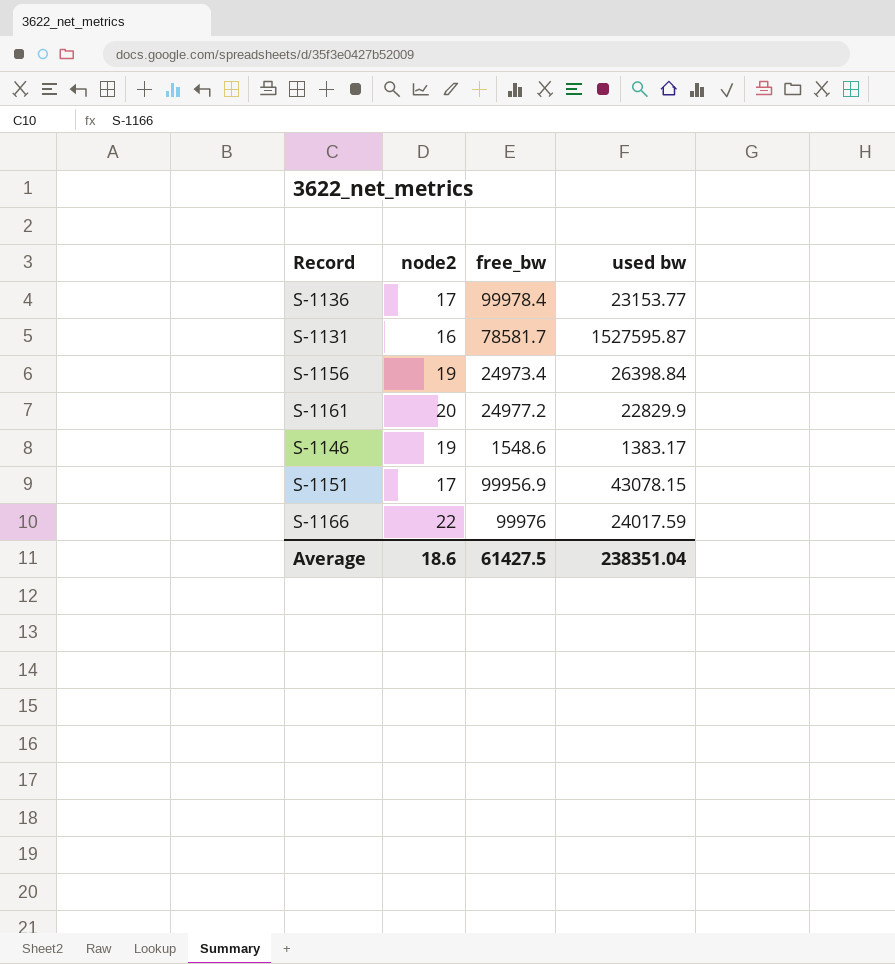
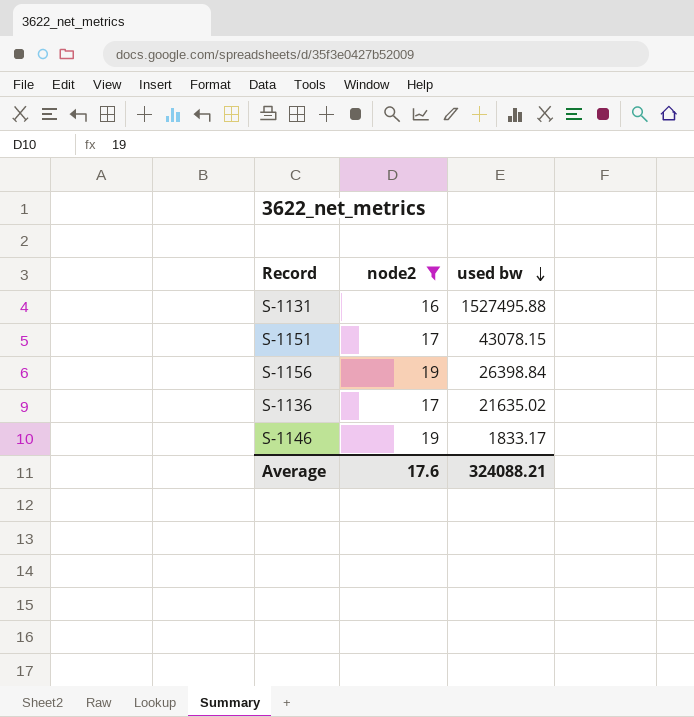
filter: none -> node2 <= 19
row order: none -> used bw descending
column free_bw | position: 3 -> none
S-1131 | used bw: 1527595.87 -> 1527495.88
S-1136 | used bw: 23153.77 -> 21635.02
S-1146 | used bw: 1383.17 -> 1833.17
Average | node2: 18.6 -> 17.6
Average | used bw: 238351.04 -> 324088.21

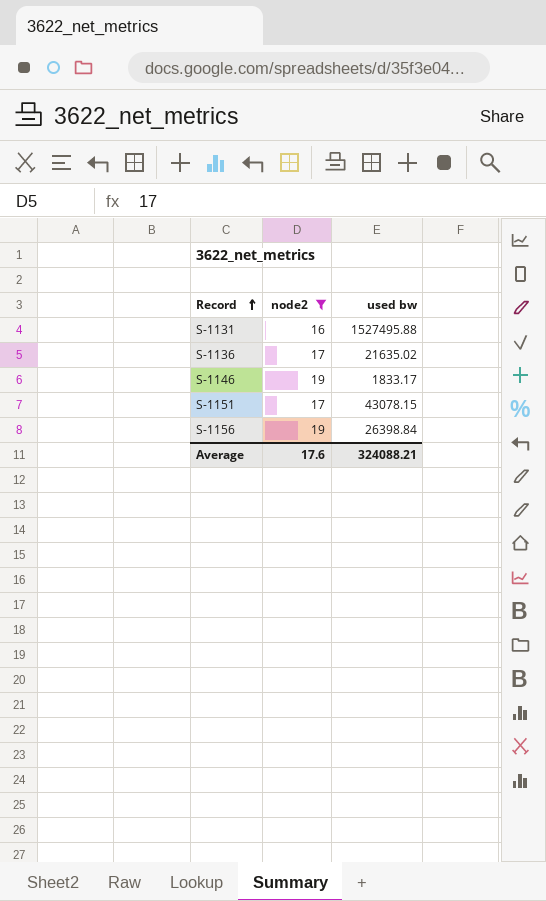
row order: used bw descending -> Record ascending

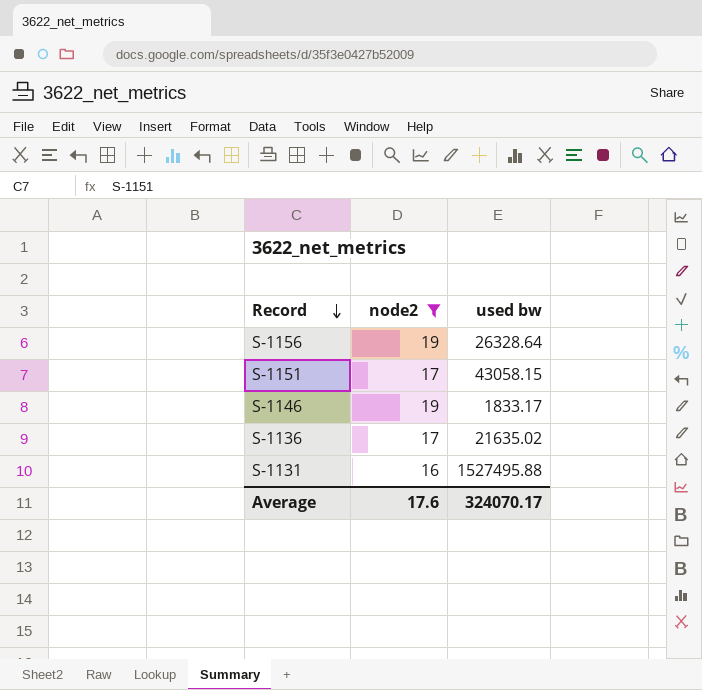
row order: Record ascending -> Record descending
S-1156 | used bw: 26398.84 -> 26328.64
S-1151 | used bw: 43078.15 -> 43058.15
Average | used bw: 324088.21 -> 324070.17

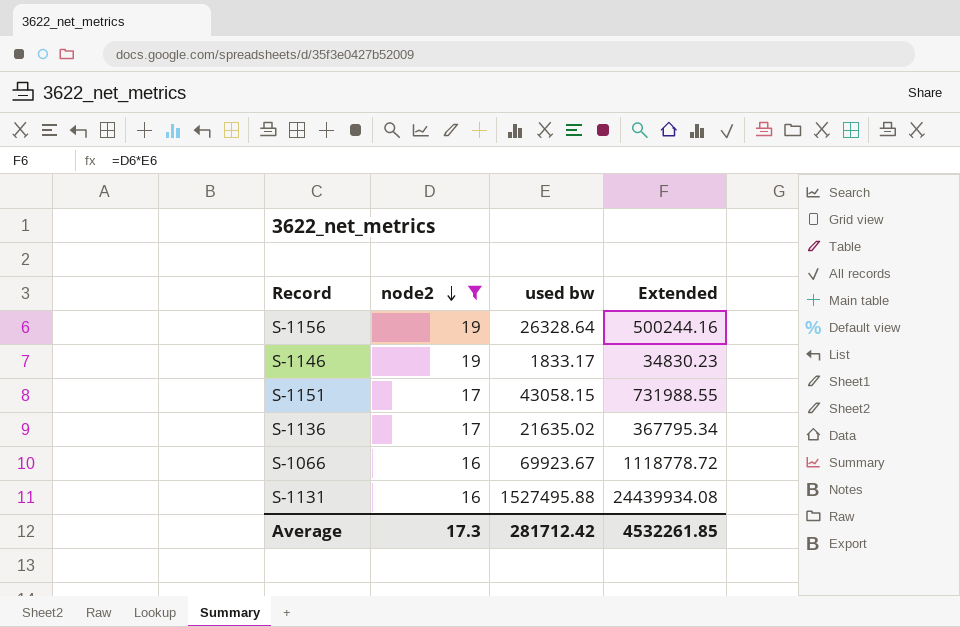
row order: Record descending -> node2 descending
column Extended | formula: none -> [node2] * [used bw]
row S-1066: none -> 16 | 69923.67 | 1118778.72
Average | node2: 17.6 -> 17.3
Average | used bw: 324070.17 -> 281712.42

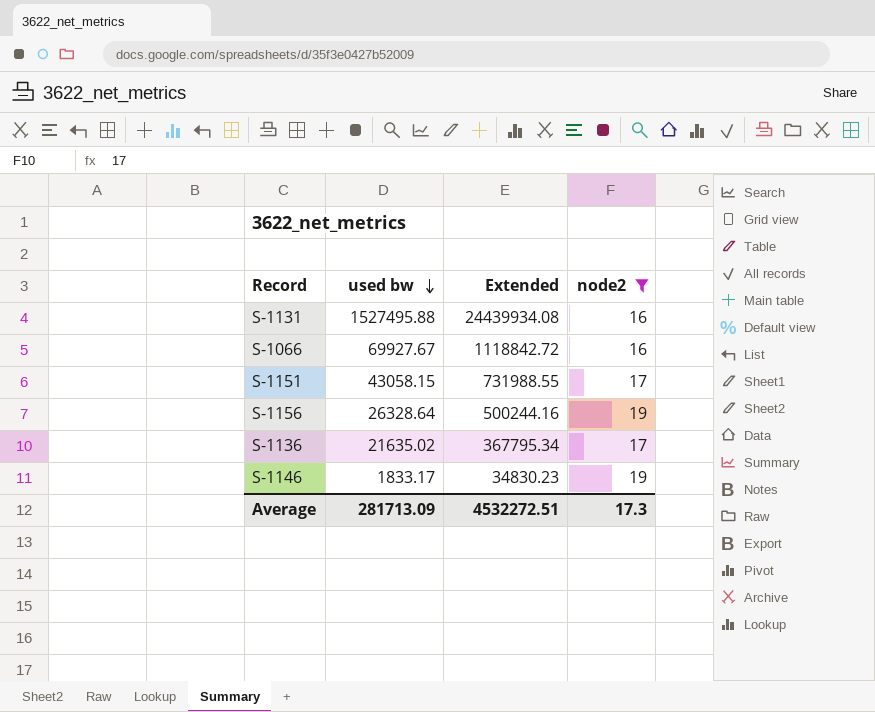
row order: node2 descending -> used bw descending
column node2 | position: 2 -> 4
S-1066 | used bw: 69923.67 -> 69927.67
S-1066 | Extended: 1118778.72 -> 1118842.72
Average | used bw: 281712.42 -> 281713.09
Average | Extended: 4532261.85 -> 4532272.51

